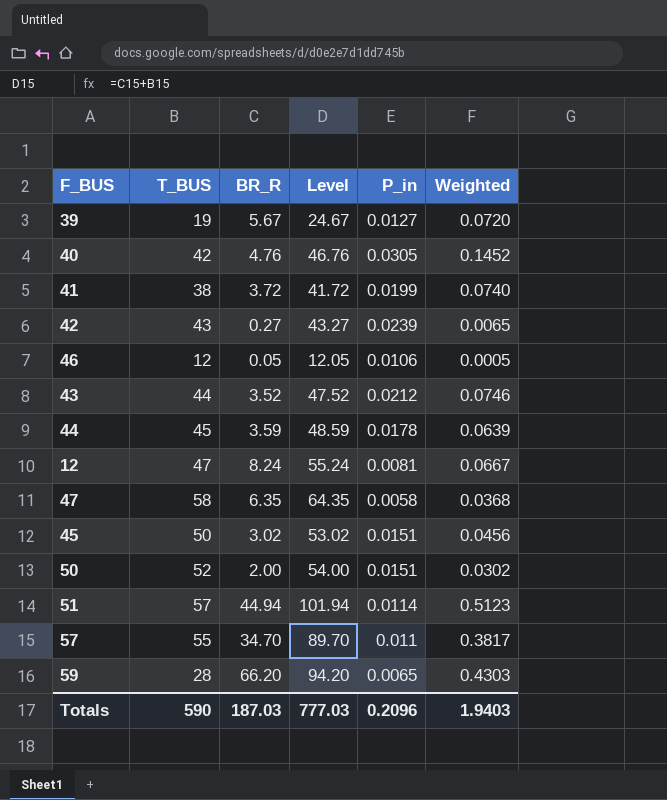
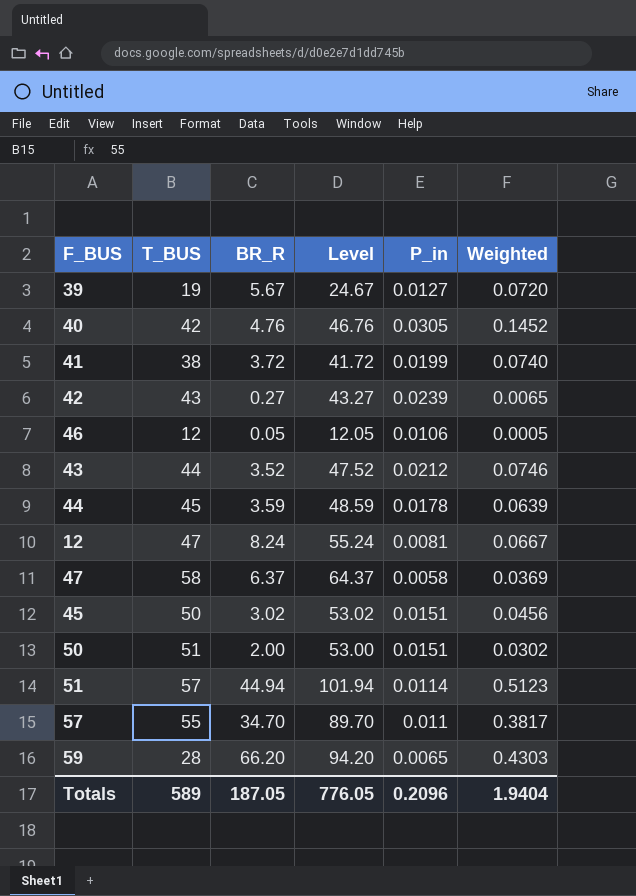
47 | BR_R: 6.35 -> 6.37
47 | Level: 64.35 -> 64.37
47 | Weighted: 0.0368 -> 0.0369
50 | T_BUS: 52 -> 51
50 | Level: 54.00 -> 53.00
Totals | T_BUS: 590 -> 589
Totals | BR_R: 187.03 -> 187.05
Totals | Level: 777.03 -> 776.05
Totals | Weighted: 1.9403 -> 1.9404

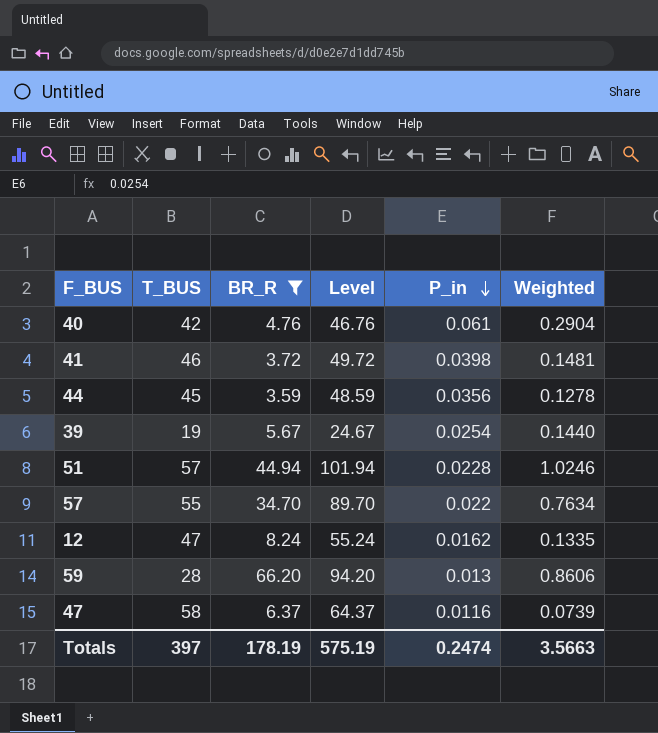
filter: none -> BR_R >= 3.59
row order: none -> P_in descending
40 | P_in: 0.0305 -> 0.061
40 | Weighted: 0.1452 -> 0.2904
41 | T_BUS: 38 -> 46
41 | Level: 41.72 -> 49.72
41 | P_in: 0.0199 -> 0.0398
41 | Weighted: 0.0740 -> 0.1481
44 | P_in: 0.0178 -> 0.0356
44 | Weighted: 0.0639 -> 0.1278
39 | P_in: 0.0127 -> 0.0254
39 | Weighted: 0.0720 -> 0.1440
51 | P_in: 0.0114 -> 0.0228
51 | Weighted: 0.5123 -> 1.0246
57 | P_in: 0.011 -> 0.022
57 | Weighted: 0.3817 -> 0.7634
12 | P_in: 0.0081 -> 0.0162
12 | Weighted: 0.0667 -> 0.1335
59 | P_in: 0.0065 -> 0.013
59 | Weighted: 0.4303 -> 0.8606
47 | P_in: 0.0058 -> 0.0116
47 | Weighted: 0.0369 -> 0.0739
Totals | T_BUS: 589 -> 397
Totals | BR_R: 187.05 -> 178.19
Totals | Level: 776.05 -> 575.19
Totals | P_in: 0.2096 -> 0.2474
Totals | Weighted: 1.9404 -> 3.5663

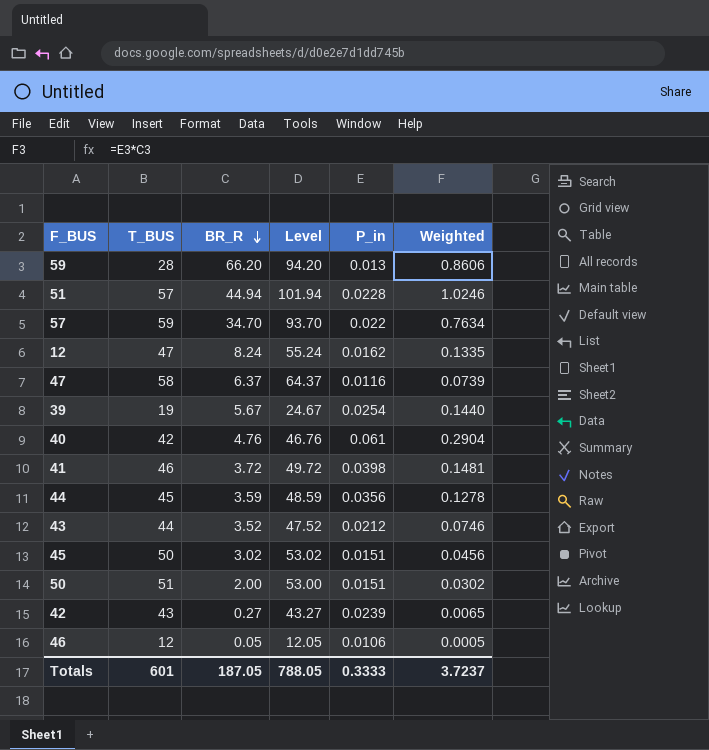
filter: BR_R >= 3.59 -> none
row order: P_in descending -> BR_R descending
57 | T_BUS: 55 -> 59
57 | Level: 89.70 -> 93.70
Totals | T_BUS: 397 -> 601
Totals | BR_R: 178.19 -> 187.05
Totals | Level: 575.19 -> 788.05
Totals | P_in: 0.2474 -> 0.3333
Totals | Weighted: 3.5663 -> 3.7237

